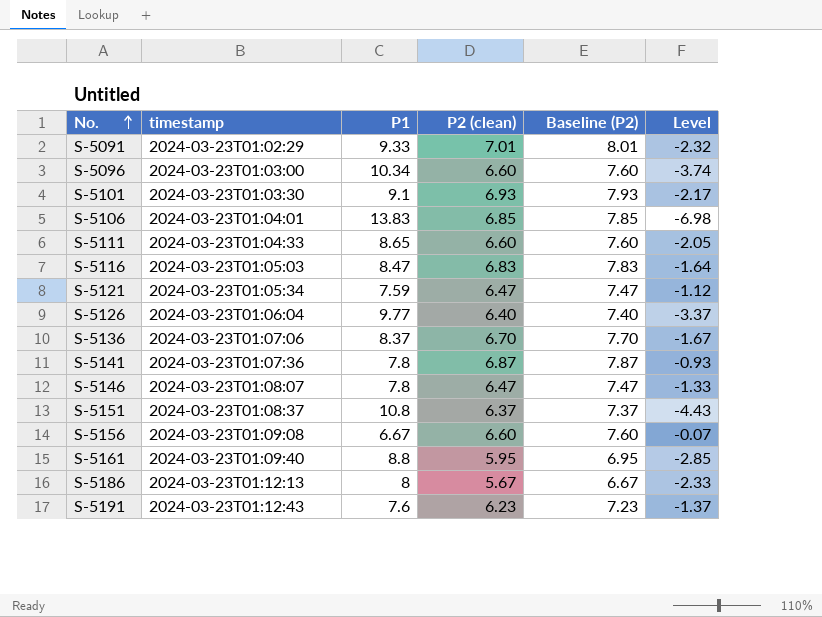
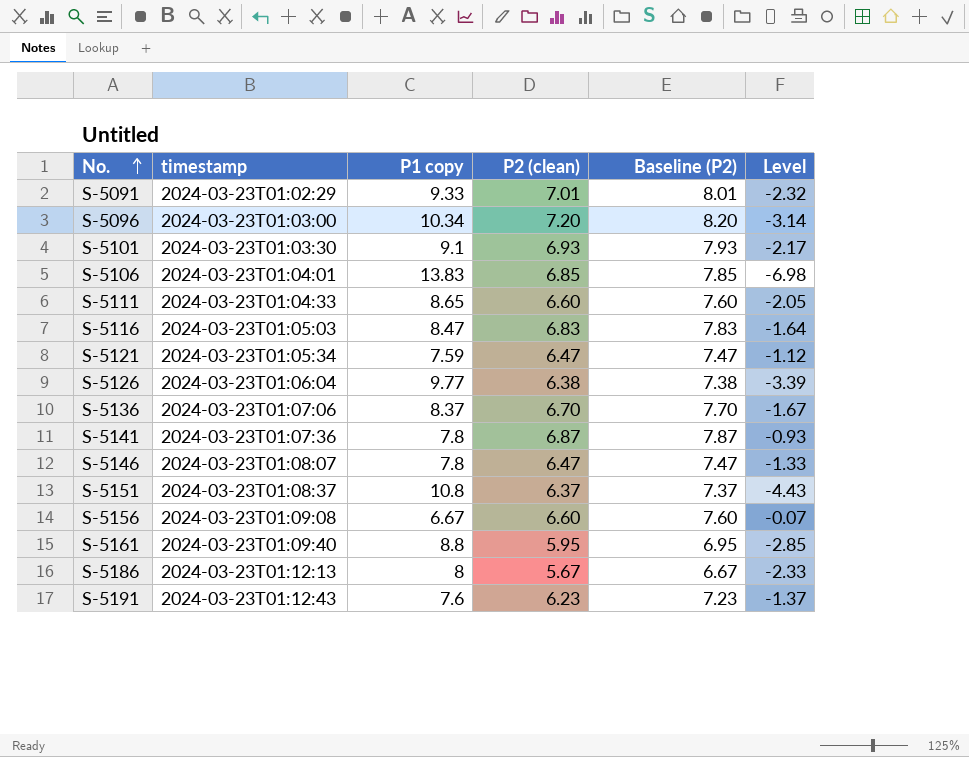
column name: P1 -> P1 copy
S-5096 | P2 (clean): 6.60 -> 7.20
S-5096 | Baseline (P2): 7.60 -> 8.20
S-5096 | Level: -3.74 -> -3.14
S-5126 | P2 (clean): 6.40 -> 6.38
S-5126 | Baseline (P2): 7.40 -> 7.38
S-5126 | Level: -3.37 -> -3.39

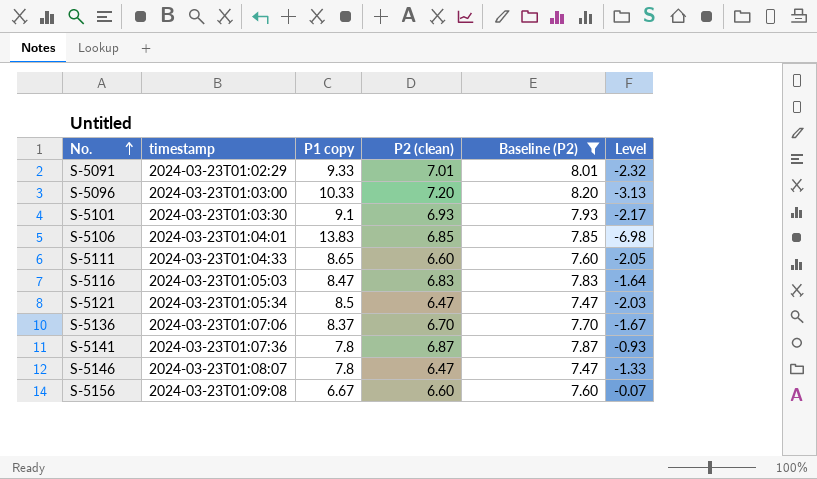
filter: none -> Baseline (P2) >= 7.47
S-5096 | P1 copy: 10.34 -> 10.33
S-5096 | Level: -3.14 -> -3.13
S-5121 | P1 copy: 7.59 -> 8.5
S-5121 | Level: -1.12 -> -2.03

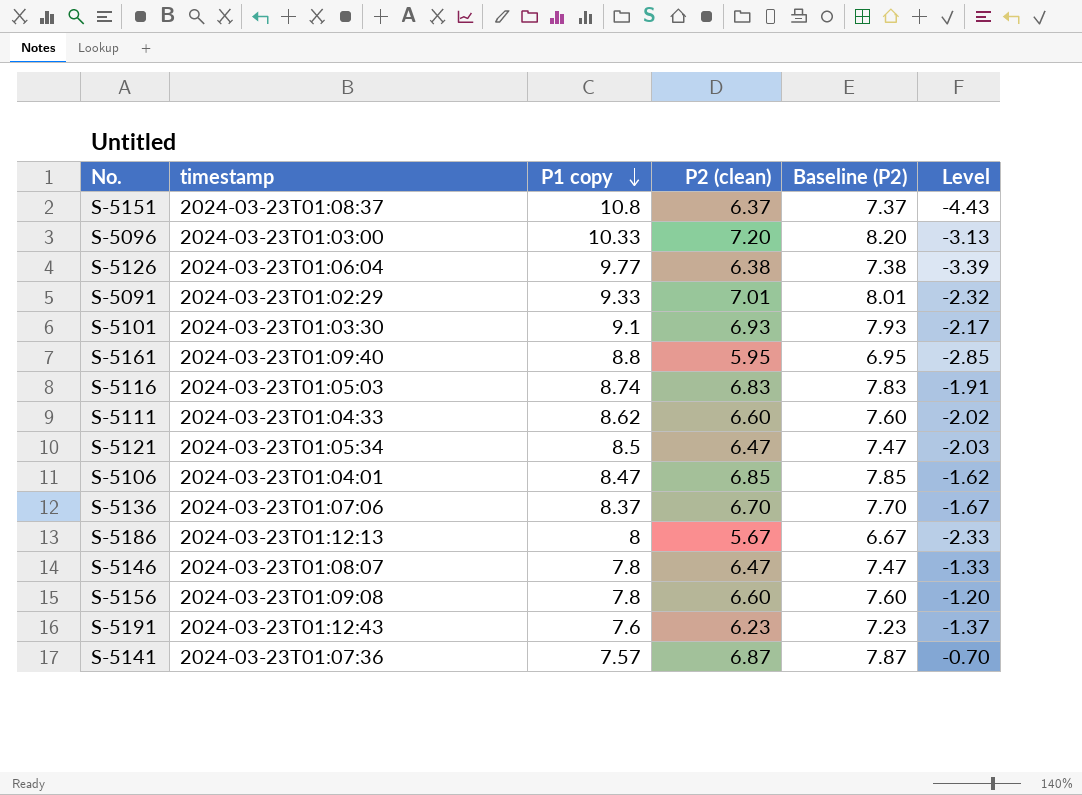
filter: Baseline (P2) >= 7.47 -> none
row order: No. ascending -> P1 copy descending
S-5116 | P1 copy: 8.47 -> 8.74
S-5116 | Level: -1.64 -> -1.91
S-5111 | P1 copy: 8.65 -> 8.62
S-5111 | Level: -2.05 -> -2.02
S-5106 | P1 copy: 13.83 -> 8.47
S-5106 | Level: -6.98 -> -1.62
S-5156 | P1 copy: 6.67 -> 7.8
S-5156 | Level: -0.07 -> -1.20
S-5141 | P1 copy: 7.8 -> 7.57
S-5141 | Level: -0.93 -> -0.70

